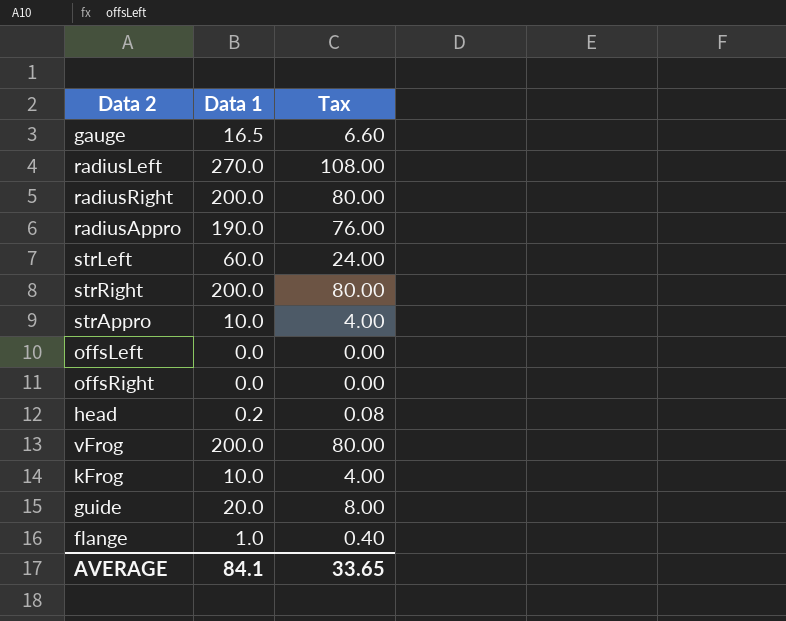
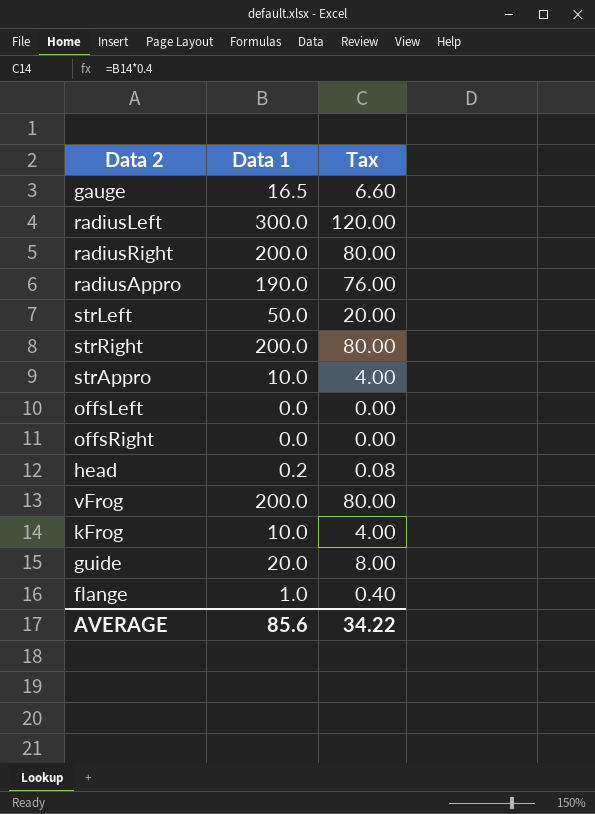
radiusLeft | Data 1: 270.0 -> 300.0
radiusLeft | Tax: 108.00 -> 120.00
strLeft | Data 1: 60.0 -> 50.0
strLeft | Tax: 24.00 -> 20.00
AVERAGE | Data 1: 84.1 -> 85.6
AVERAGE | Tax: 33.65 -> 34.22

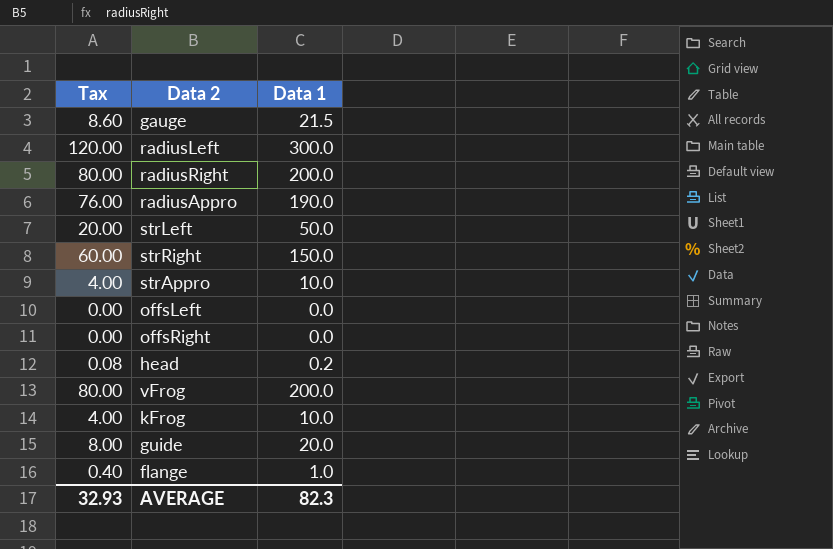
column Tax | position: 3 -> 1
gauge | Tax: 6.60 -> 8.60
gauge | Data 1: 16.5 -> 21.5
strRight | Tax: 80.00 -> 60.00
strRight | Data 1: 200.0 -> 150.0
AVERAGE | Tax: 34.22 -> 32.93
AVERAGE | Data 1: 85.6 -> 82.3

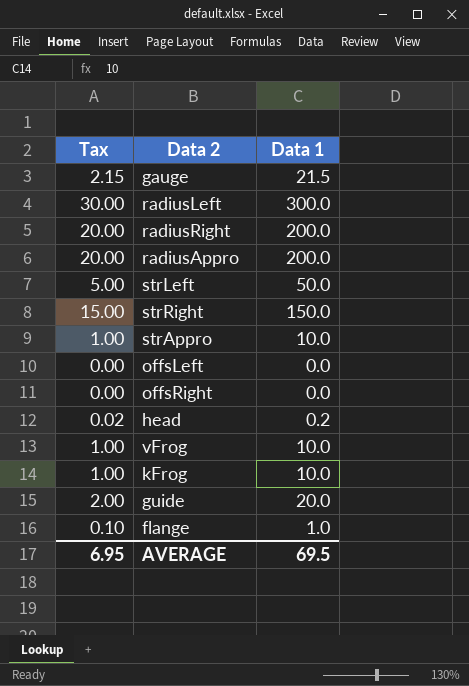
column Tax | formula: [Data 1] * 0.4 -> [Data 1] * 0.1
radiusAppro | Data 1: 190.0 -> 200.0
vFrog | Data 1: 200.0 -> 10.0
AVERAGE | Tax: 32.93 -> 6.95
AVERAGE | Data 1: 82.3 -> 69.5

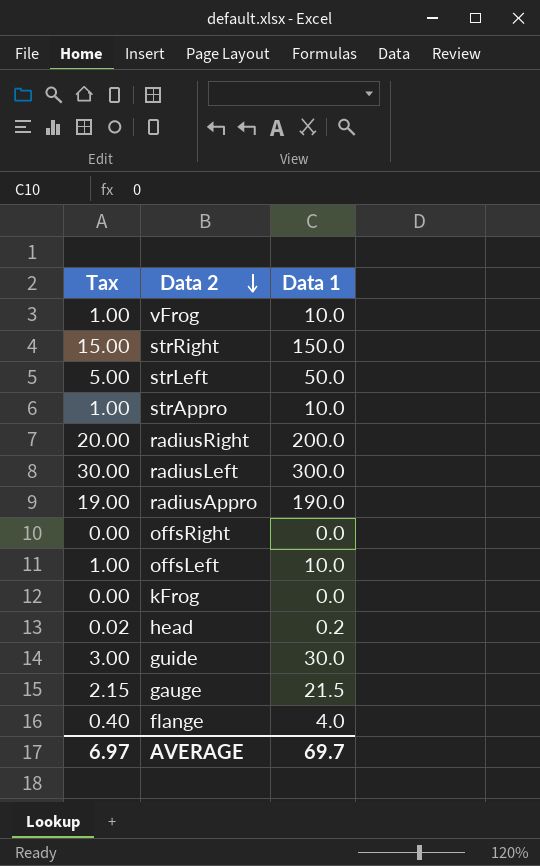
row order: none -> Data 2 descending
radiusAppro | Tax: 20.00 -> 19.00
radiusAppro | Data 1: 200.0 -> 190.0
offsLeft | Tax: 0.00 -> 1.00
offsLeft | Data 1: 0.0 -> 10.0
kFrog | Tax: 1.00 -> 0.00
kFrog | Data 1: 10.0 -> 0.0
guide | Tax: 2.00 -> 3.00
guide | Data 1: 20.0 -> 30.0
flange | Tax: 0.10 -> 0.40
flange | Data 1: 1.0 -> 4.0
AVERAGE | Tax: 6.95 -> 6.97
AVERAGE | Data 1: 69.5 -> 69.7

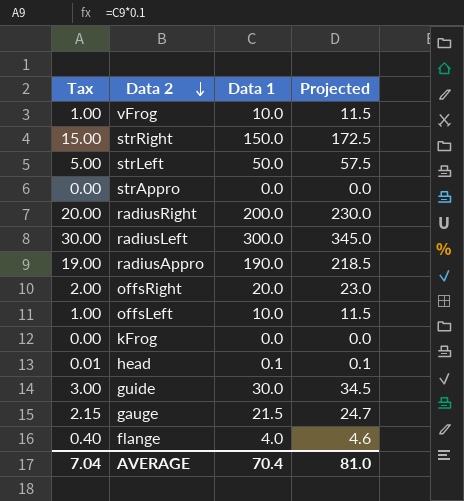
column Projected | formula: none -> [Data 1] * 1.15
strAppro | Tax: 1.00 -> 0.00
strAppro | Data 1: 10.0 -> 0.0
offsRight | Tax: 0.00 -> 2.00
offsRight | Data 1: 0.0 -> 20.0
head | Tax: 0.02 -> 0.01
head | Data 1: 0.2 -> 0.1
AVERAGE | Tax: 6.97 -> 7.04
AVERAGE | Data 1: 69.7 -> 70.4

